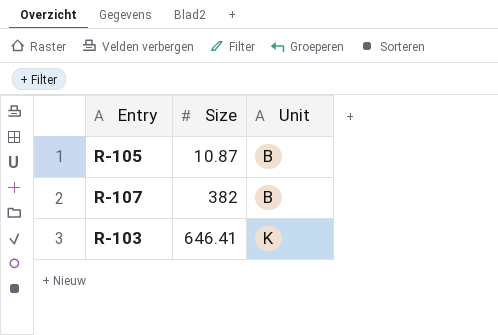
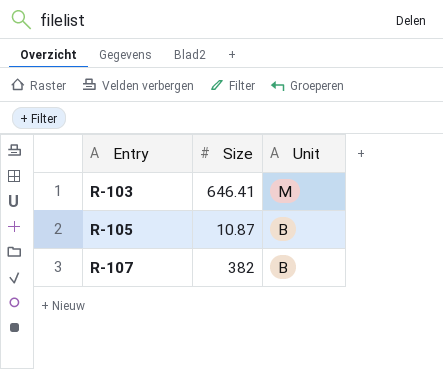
row order: Size ascending -> Entry ascending
R-103 | Unit: K -> M

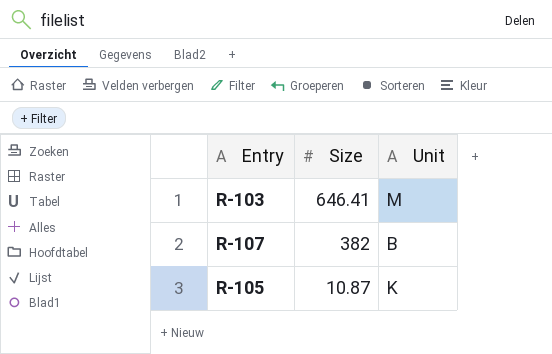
row order: Entry ascending -> Size descending
R-105 | Unit: B -> K

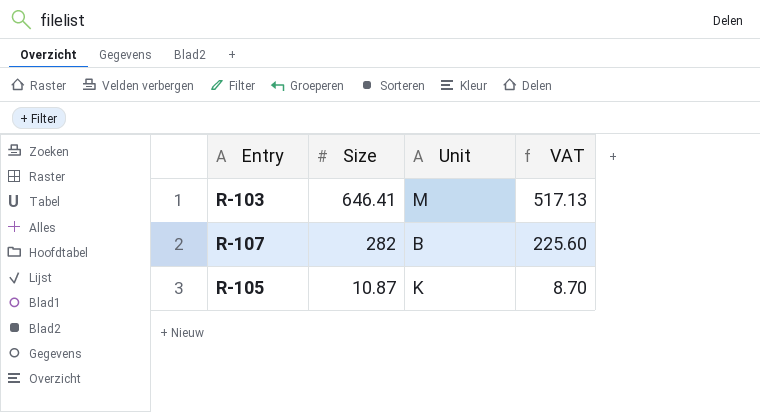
column VAT | formula: none -> [Size] * 0.8
R-107 | Size: 382 -> 282

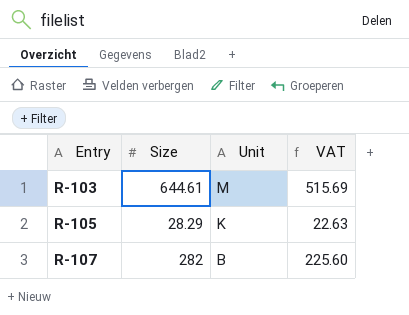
row order: Size descending -> Entry ascending
R-103 | Size: 646.41 -> 644.61
R-103 | VAT: 517.13 -> 515.69
R-105 | Size: 10.87 -> 28.29
R-105 | VAT: 8.70 -> 22.63

